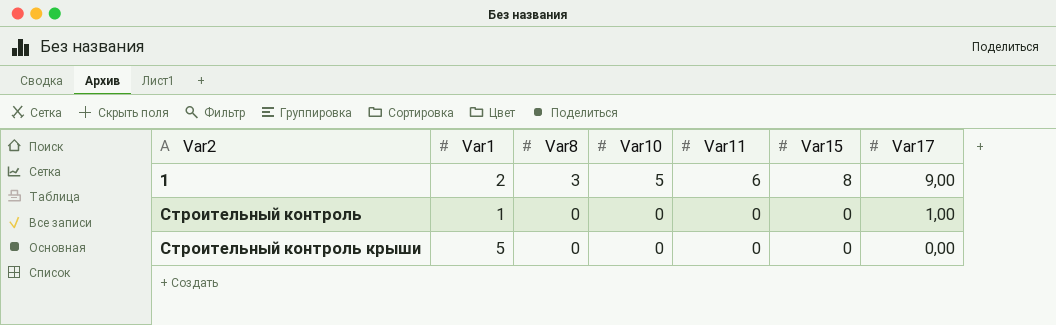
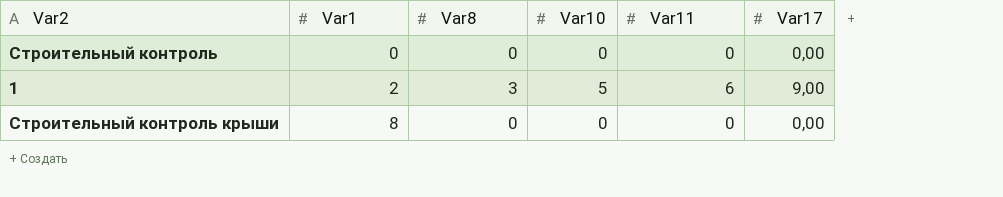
row order: Var2 ascending -> Var1 ascending
column Var15 | position: 6 -> none
Строительный контроль | Var1: 1 -> 0
Строительный контроль | Var17: 1,00 -> 0,00
Строительный контроль крыши | Var1: 5 -> 8

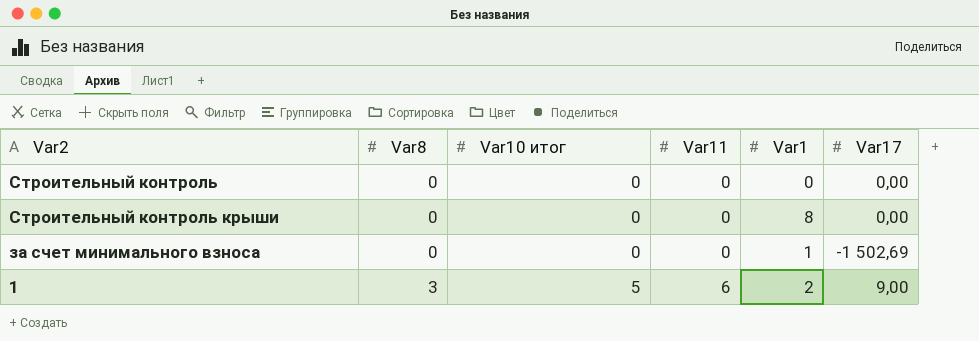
row order: Var1 ascending -> Var8 ascending
column name: Var10 -> Var10 итог
column Var1 | position: 2 -> 5
row за счет минимального взноса: none -> 0 | 0 | 0 | 1 | -1 502,69

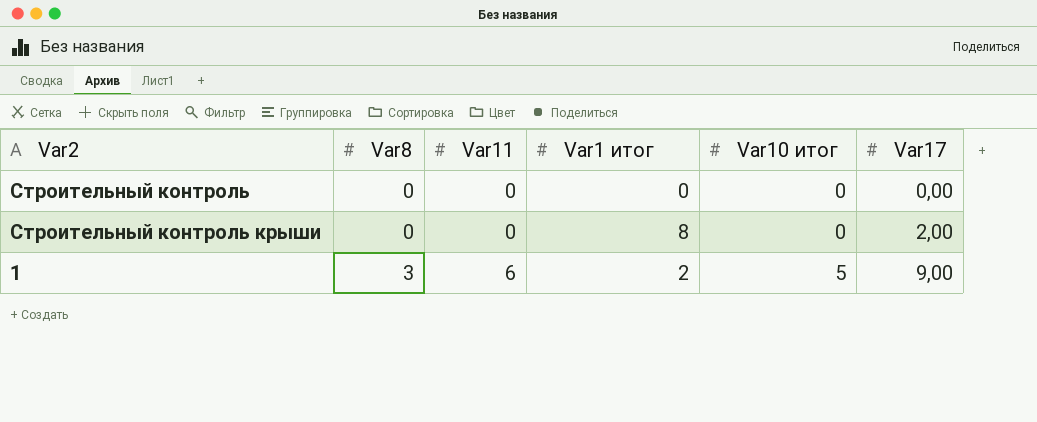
column name: Var1 -> Var1 итог
column Var10 итог | position: 3 -> 5
row за счет минимального взноса: 0 | 0 | 0 | 1 | -1 502,69 -> none
Строительный контроль крыши | Var17: 0,00 -> 2,00

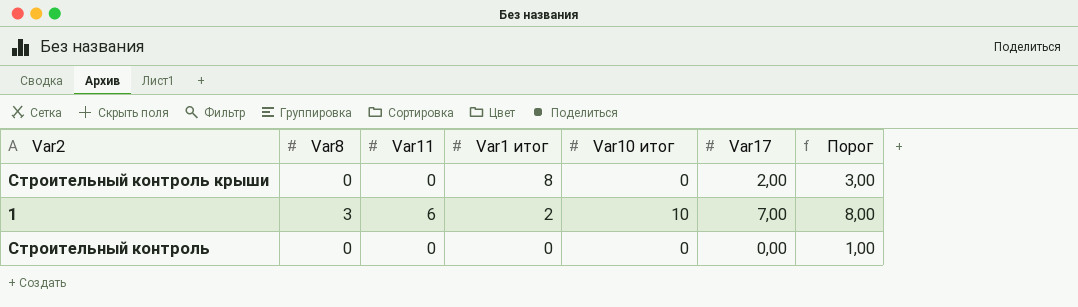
row order: Var8 ascending -> Var1 итог descending
column Порог | formula: none -> [Var17] + 1
1 | Var10 итог: 5 -> 10
1 | Var17: 9,00 -> 7,00

